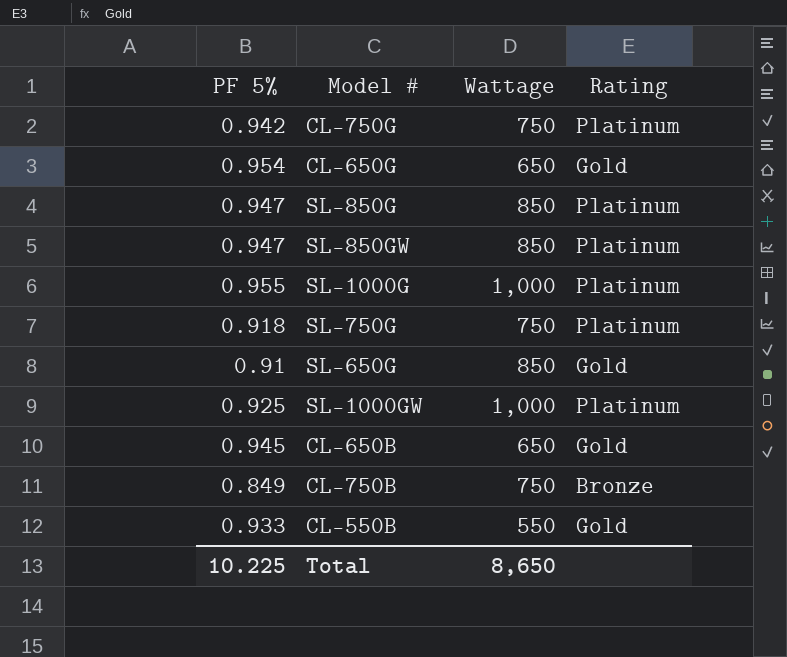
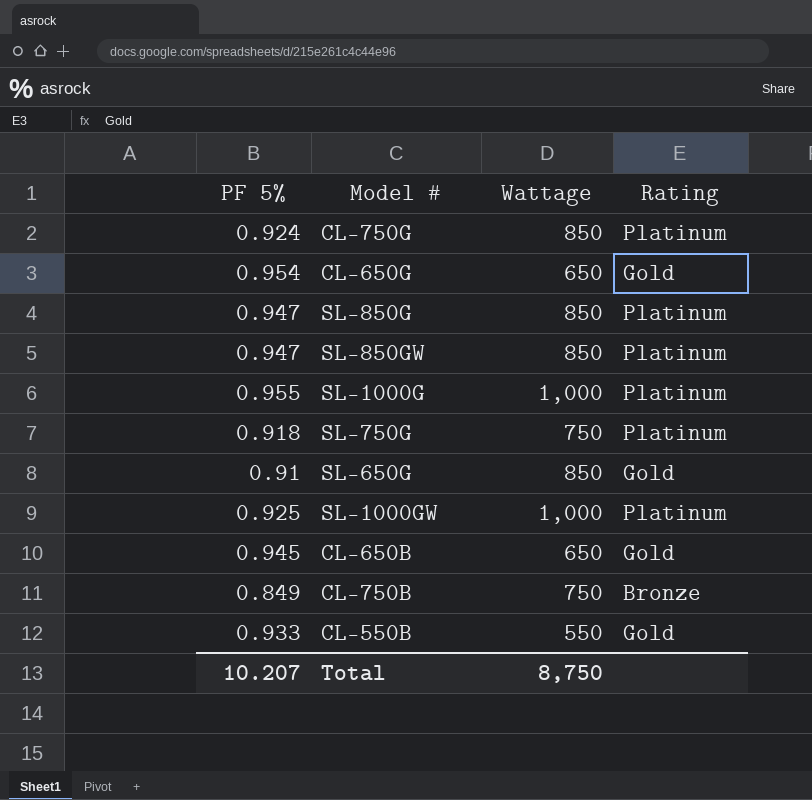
CL-750G | PF 5%: 0.942 -> 0.924
CL-750G | Wattage: 750 -> 850
Total | PF 5%: 10.225 -> 10.207
Total | Wattage: 8,650 -> 8,750

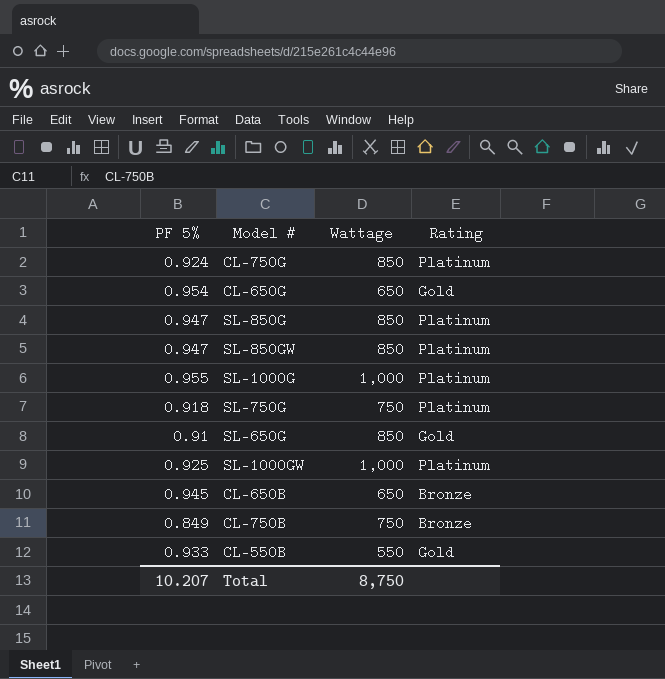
CL-650B | Rating: Gold -> Bronze

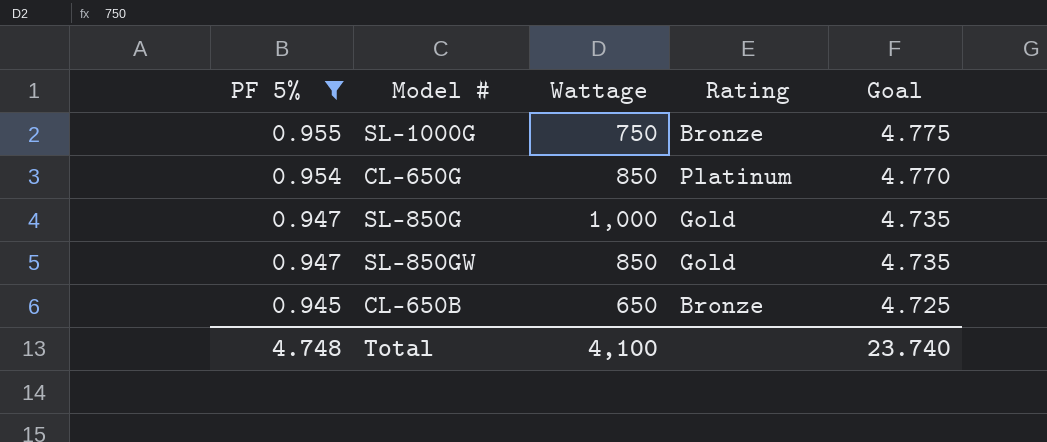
filter: none -> PF 5% >= 0.945
row order: none -> PF 5% descending
column Goal | formula: none -> [PF 5%] * 5
SL-1000G | Wattage: 1,000 -> 750
SL-1000G | Rating: Platinum -> Bronze
CL-650G | Wattage: 650 -> 850
CL-650G | Rating: Gold -> Platinum
SL-850G | Wattage: 850 -> 1,000
SL-850G | Rating: Platinum -> Gold
SL-850GW | Rating: Platinum -> Gold
Total | PF 5%: 10.207 -> 4.748
Total | Wattage: 8,750 -> 4,100

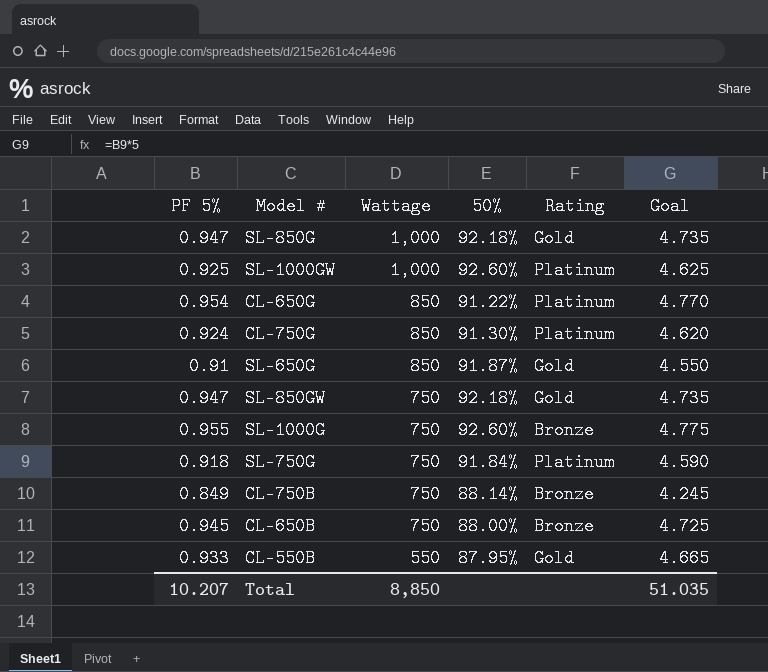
filter: PF 5% >= 0.945 -> none
row order: PF 5% descending -> Wattage descending
column 50% | position: none -> 4
SL-850GW | Wattage: 850 -> 750
CL-650B | Wattage: 650 -> 750
Total | PF 5%: 4.748 -> 10.207
Total | Wattage: 4,100 -> 8,850
Total | Goal: 23.740 -> 51.035

